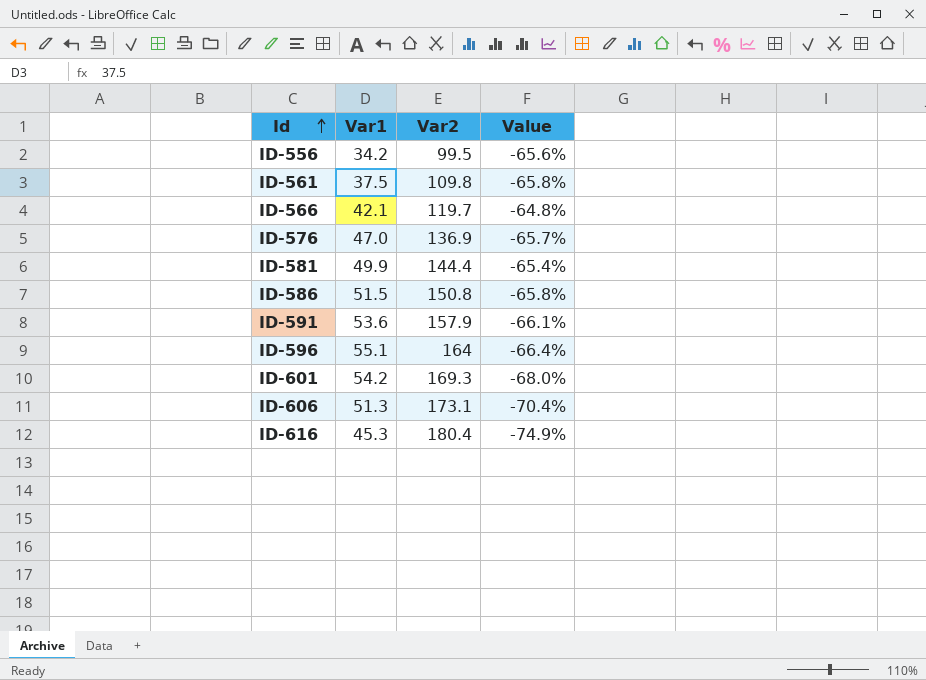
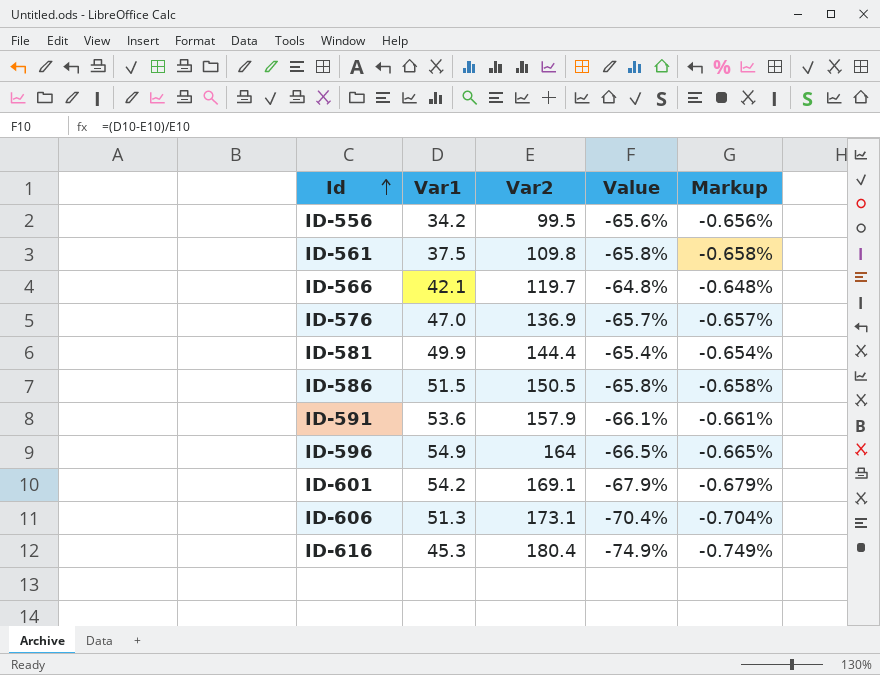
column Markup | formula: none -> [Value] * 0.01
ID-586 | Var2: 150.8 -> 150.5
ID-596 | Var1: 55.1 -> 54.9
ID-596 | Value: -66.4% -> -66.5%
ID-601 | Var2: 169.3 -> 169.1
ID-601 | Value: -68.0% -> -67.9%

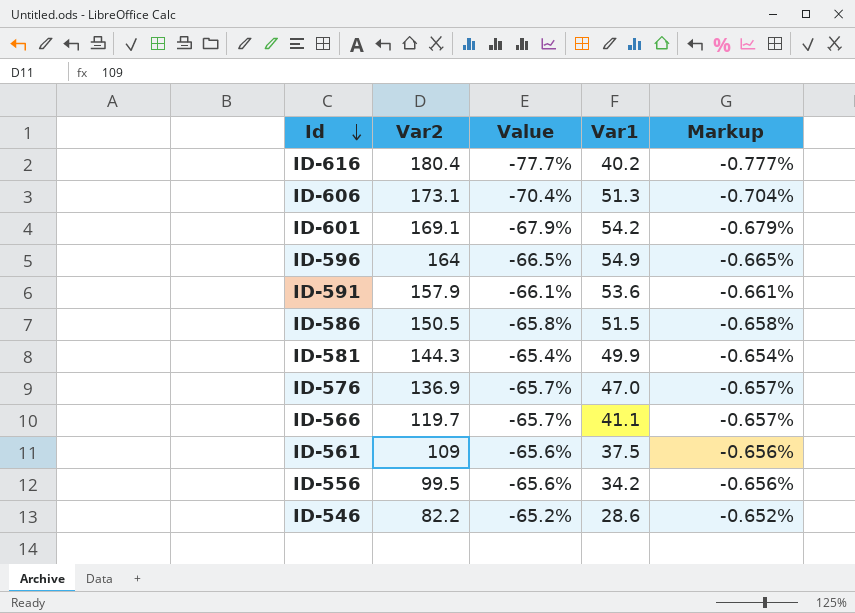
row order: Id ascending -> Id descending
column Var1 | position: 2 -> 4
ID-616 | Value: -74.9% -> -77.7%
ID-616 | Var1: 45.3 -> 40.2
ID-616 | Markup: -0.749% -> -0.777%
ID-581 | Var2: 144.4 -> 144.3
ID-566 | Value: -64.8% -> -65.7%
ID-566 | Var1: 42.1 -> 41.1
ID-566 | Markup: -0.648% -> -0.657%
ID-561 | Var2: 109.8 -> 109
ID-561 | Value: -65.8% -> -65.6%
ID-561 | Markup: -0.658% -> -0.656%
row ID-546: none -> 82.2 | -65.2% | 28.6 | -0.652%

